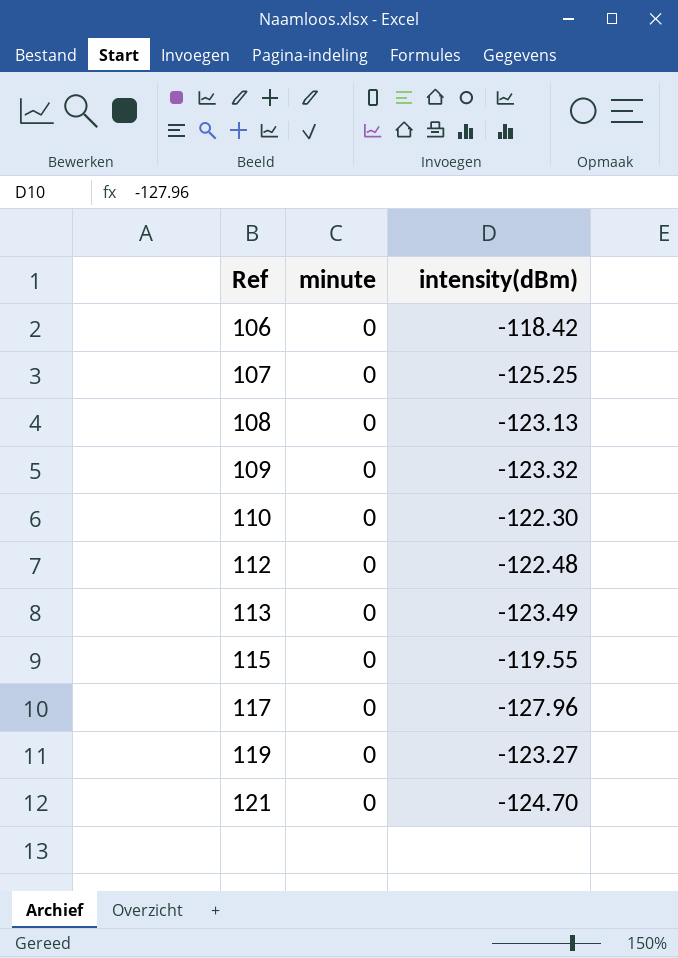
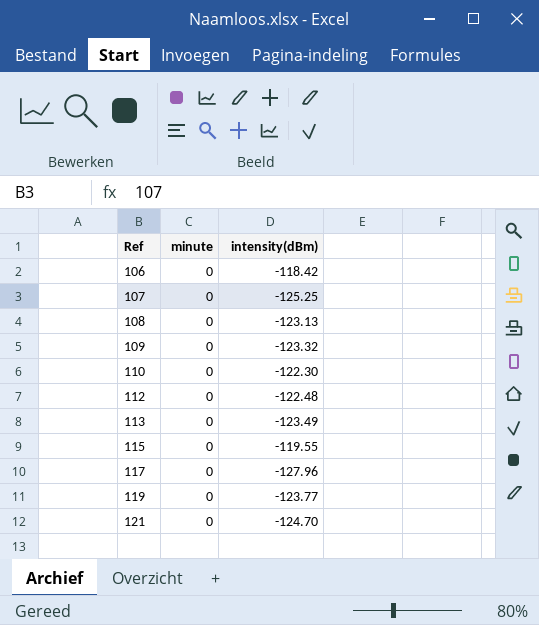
119 | intensity(dBm): -123.27 -> -123.77

